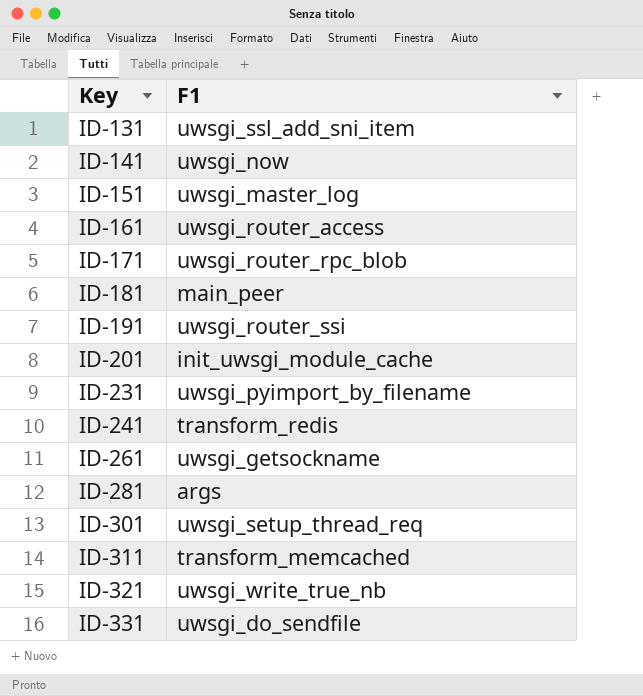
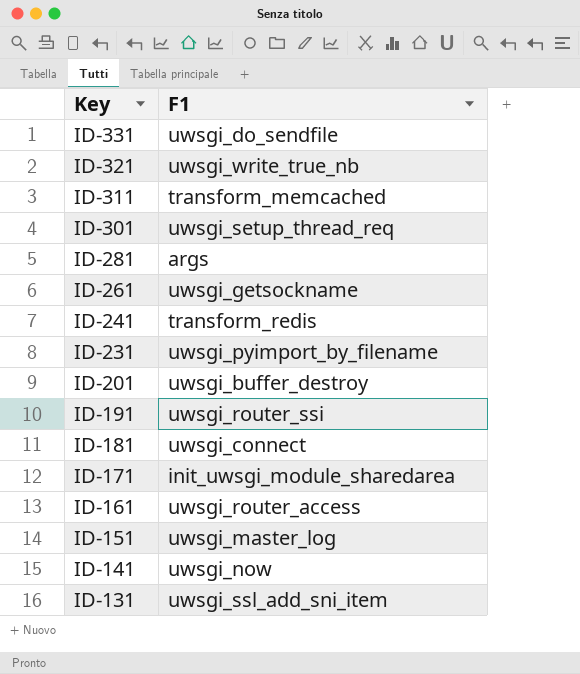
row order: Key ascending -> Key descending
ID-201 | F1: init_uwsgi_module_cache -> uwsgi_buffer_destroy
ID-181 | F1: main_peer -> uwsgi_connect
ID-171 | F1: uwsgi_router_rpc_blob -> init_uwsgi_module_sharedarea

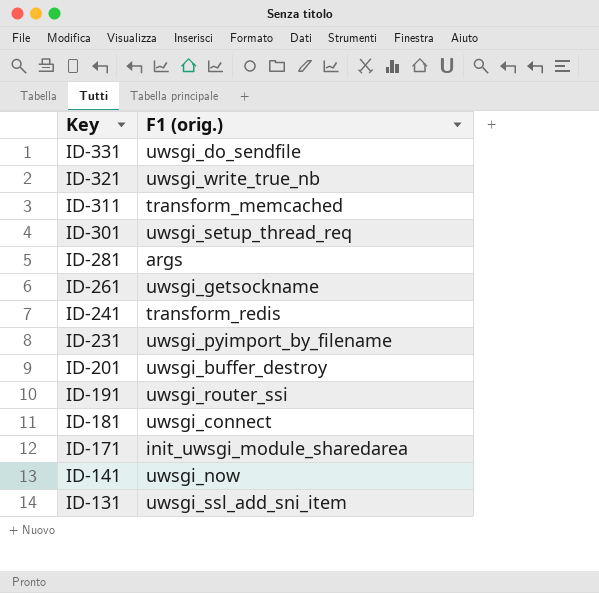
column name: F1 -> F1 (orig.)
row ID-161: uwsgi_router_access -> none
row ID-151: uwsgi_master_log -> none

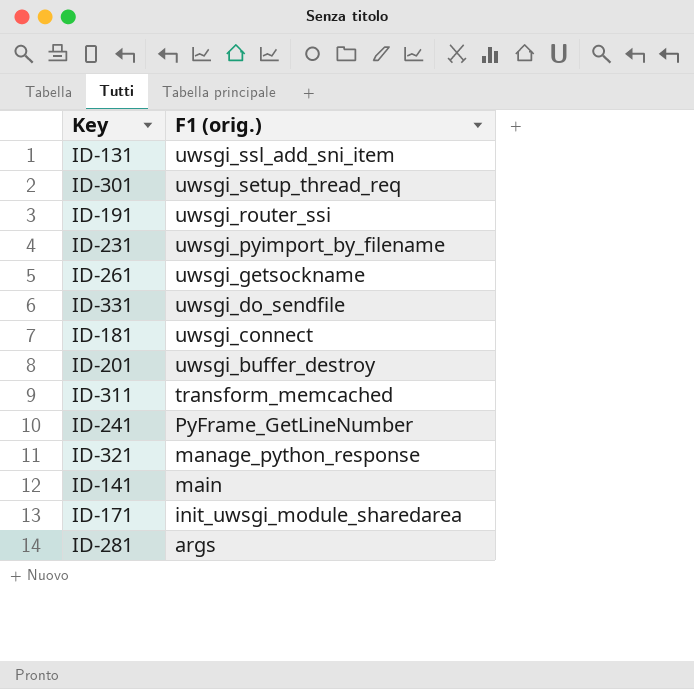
row order: Key descending -> F1 (orig.) descending
ID-241 | F1 (orig.): transform_redis -> PyFrame_GetLineNumber
ID-321 | F1 (orig.): uwsgi_write_true_nb -> manage_python_response
ID-141 | F1 (orig.): uwsgi_now -> main

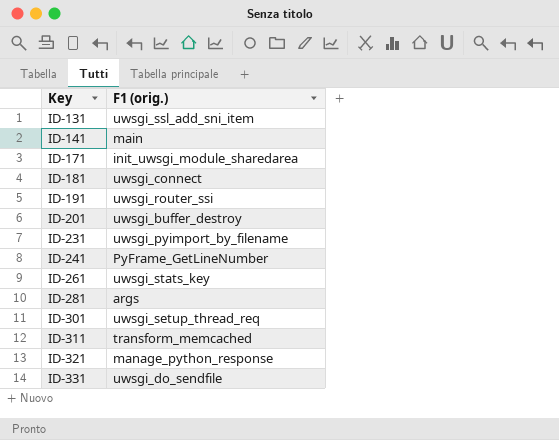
row order: F1 (orig.) descending -> Key ascending
ID-261 | F1 (orig.): uwsgi_getsockname -> uwsgi_stats_key

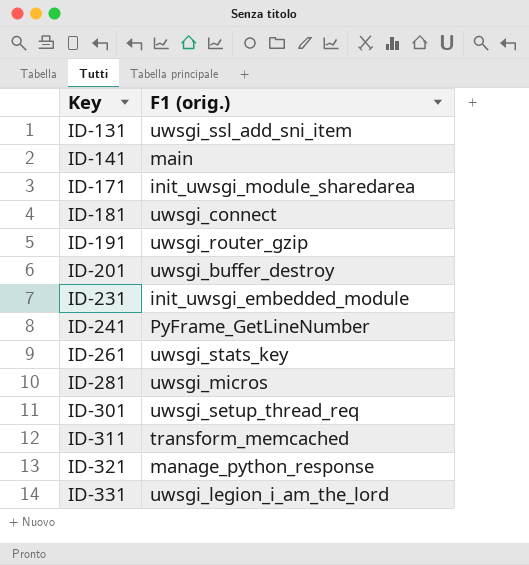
ID-191 | F1 (orig.): uwsgi_router_ssi -> uwsgi_router_gzip
ID-231 | F1 (orig.): uwsgi_pyimport_by_filename -> init_uwsgi_embedded_module
ID-281 | F1 (orig.): args -> uwsgi_micros
ID-331 | F1 (orig.): uwsgi_do_sendfile -> uwsgi_legion_i_am_the_lord

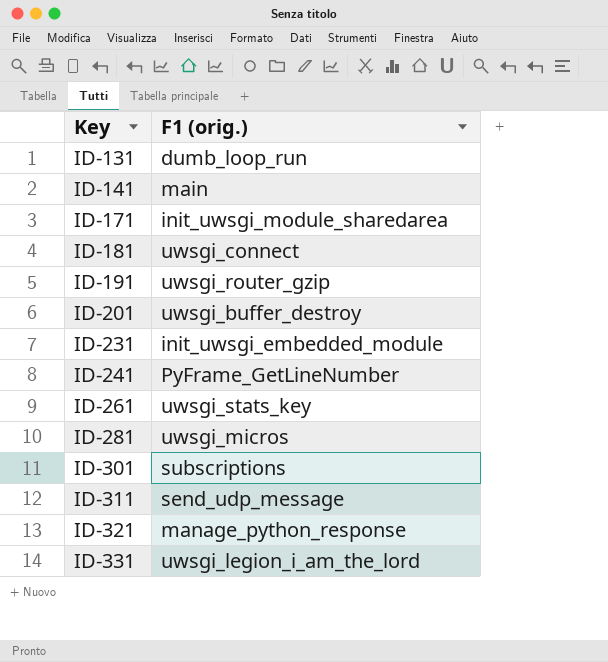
ID-131 | F1 (orig.): uwsgi_ssl_add_sni_item -> dumb_loop_run
ID-301 | F1 (orig.): uwsgi_setup_thread_req -> subscriptions
ID-311 | F1 (orig.): transform_memcached -> send_udp_message

